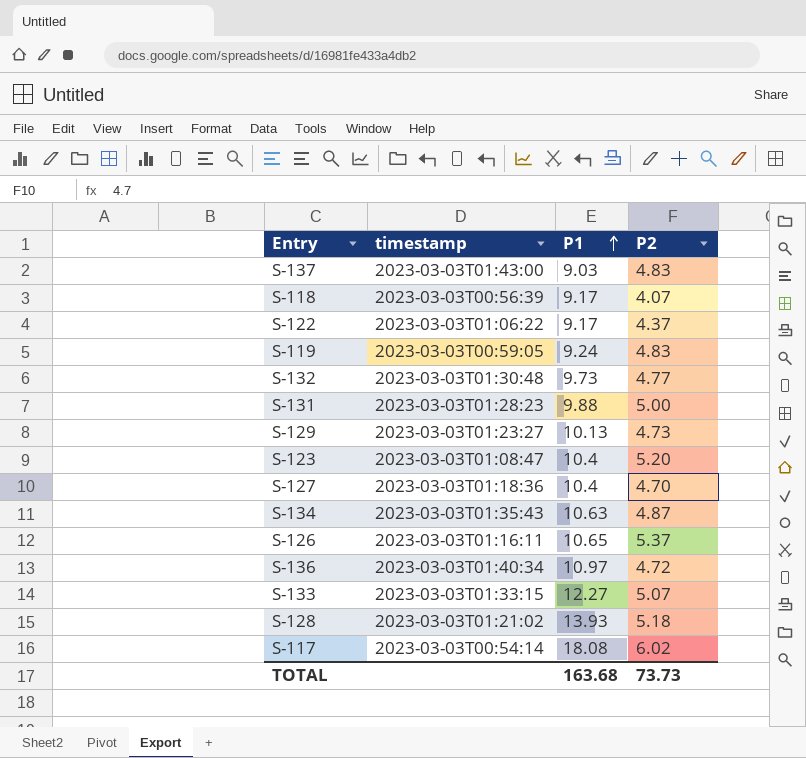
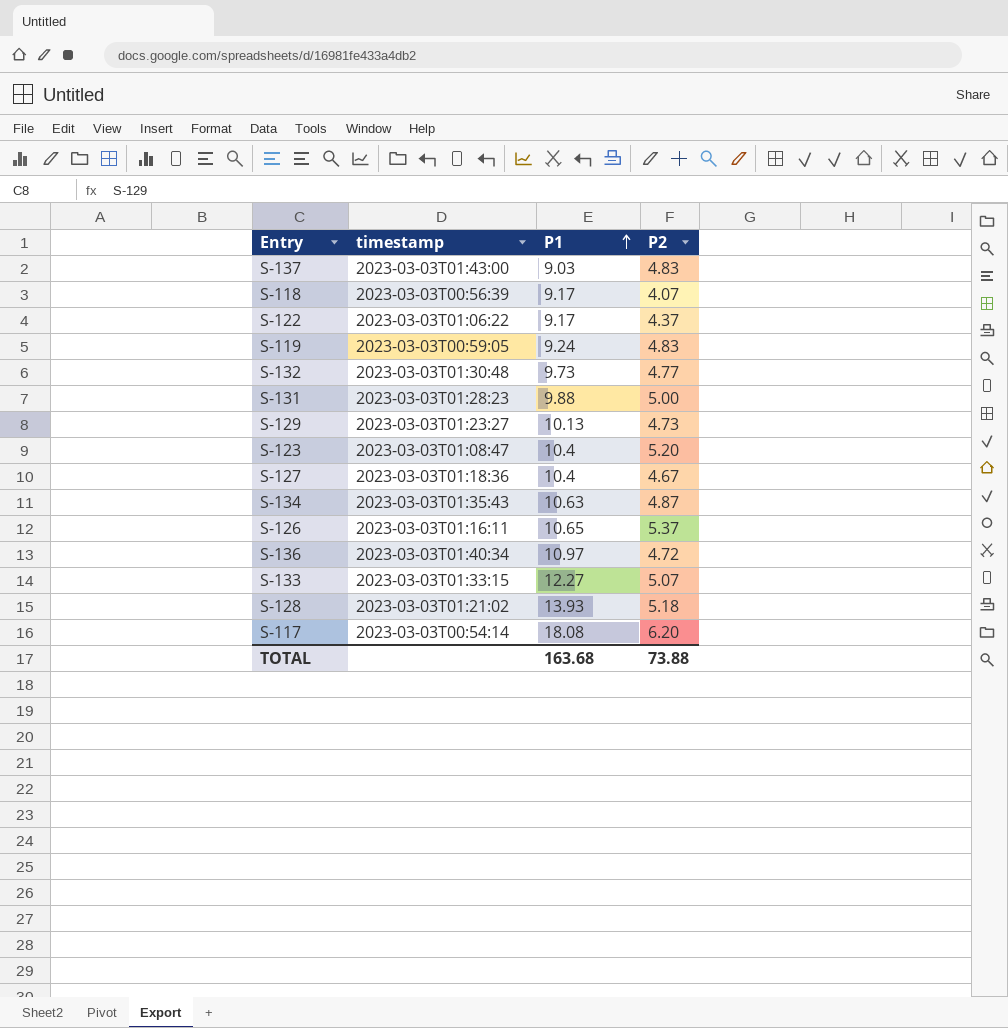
S-127 | P2: 4.70 -> 4.67
S-117 | P2: 6.02 -> 6.20
TOTAL | P2: 73.73 -> 73.88

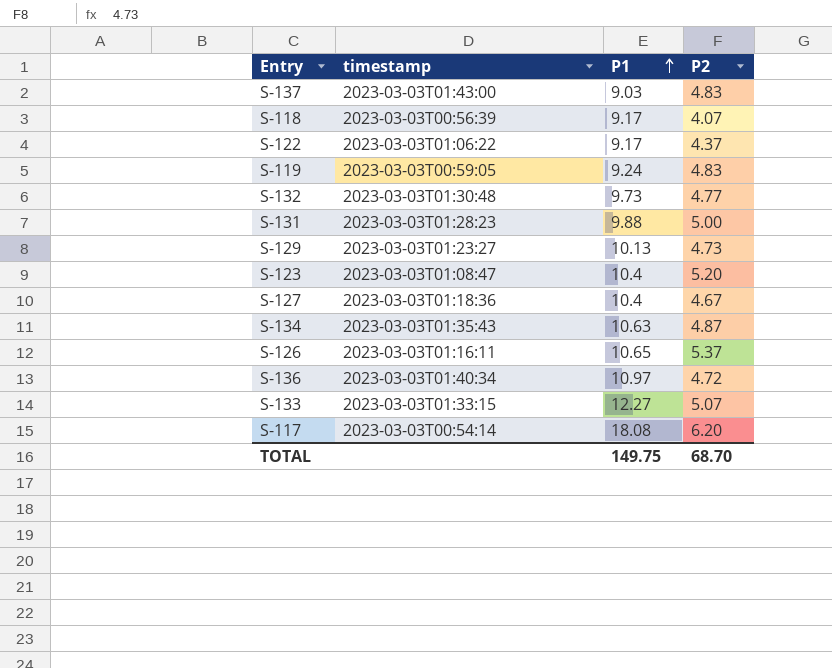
row S-128: 2023-03-03T01:21:02 | 13.93 | 5.18 -> none
TOTAL | P1: 163.68 -> 149.75
TOTAL | P2: 73.88 -> 68.70

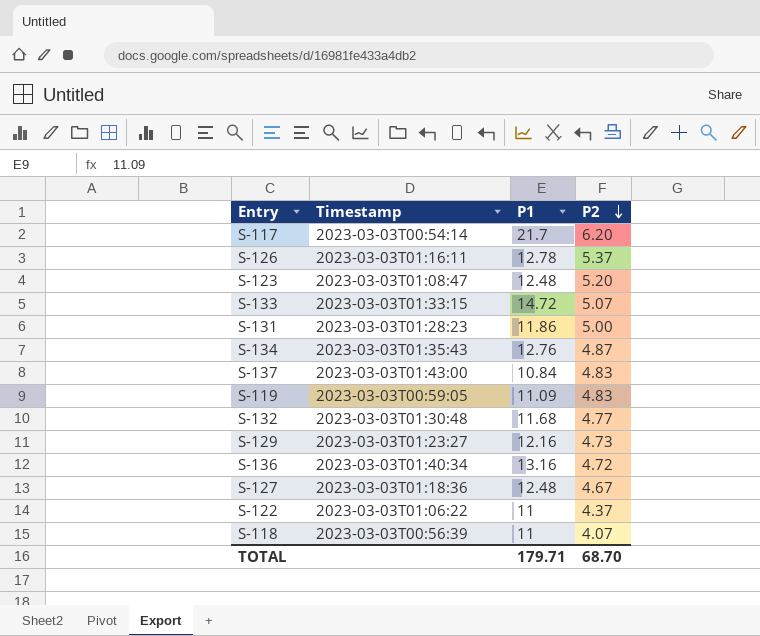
row order: P1 ascending -> P2 descending
column name: timestamp -> Timestamp
S-117 | P1: 18.08 -> 21.7
S-126 | P1: 10.65 -> 12.78
S-123 | P1: 10.4 -> 12.48
S-133 | P1: 12.27 -> 14.72
S-131 | P1: 9.88 -> 11.86
S-134 | P1: 10.63 -> 12.76
S-137 | P1: 9.03 -> 10.84
S-119 | P1: 9.24 -> 11.09
S-132 | P1: 9.73 -> 11.68
S-129 | P1: 10.13 -> 12.16
S-136 | P1: 10.97 -> 13.16
S-127 | P1: 10.4 -> 12.48
S-122 | P1: 9.17 -> 11
S-118 | P1: 9.17 -> 11
TOTAL | P1: 149.75 -> 179.71

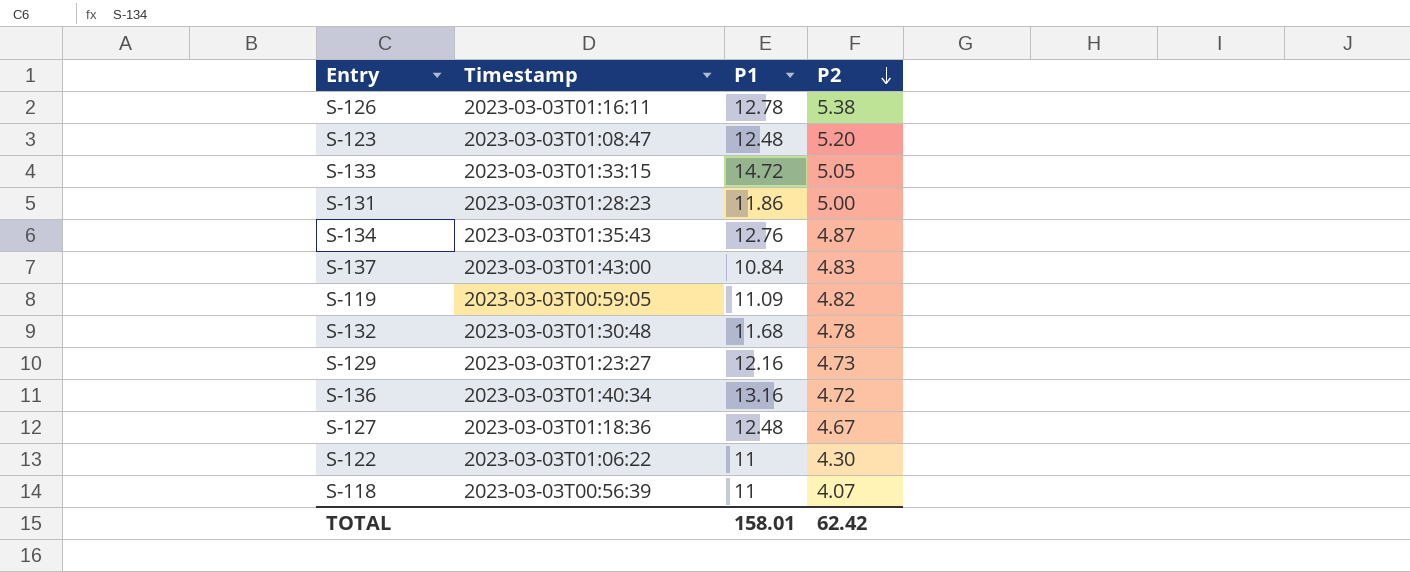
row S-117: 2023-03-03T00:54:14 | 21.7 | 6.20 -> none
S-126 | P2: 5.37 -> 5.38
S-133 | P2: 5.07 -> 5.05
S-119 | P2: 4.83 -> 4.82
S-132 | P2: 4.77 -> 4.78
S-122 | P2: 4.37 -> 4.30
TOTAL | P1: 179.71 -> 158.01
TOTAL | P2: 68.70 -> 62.42

